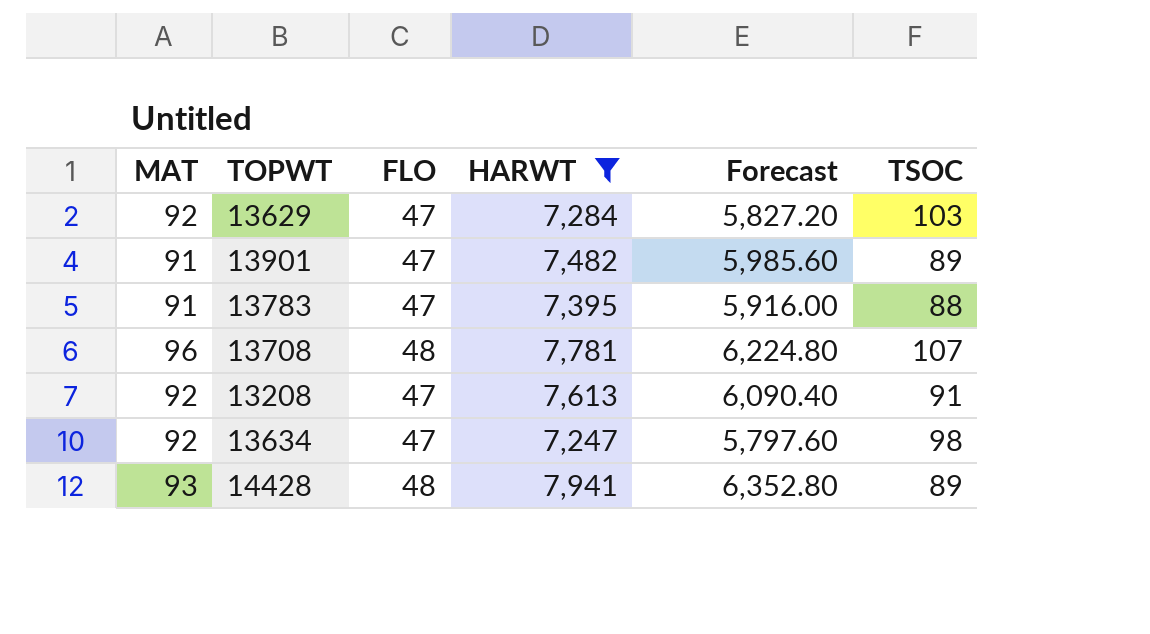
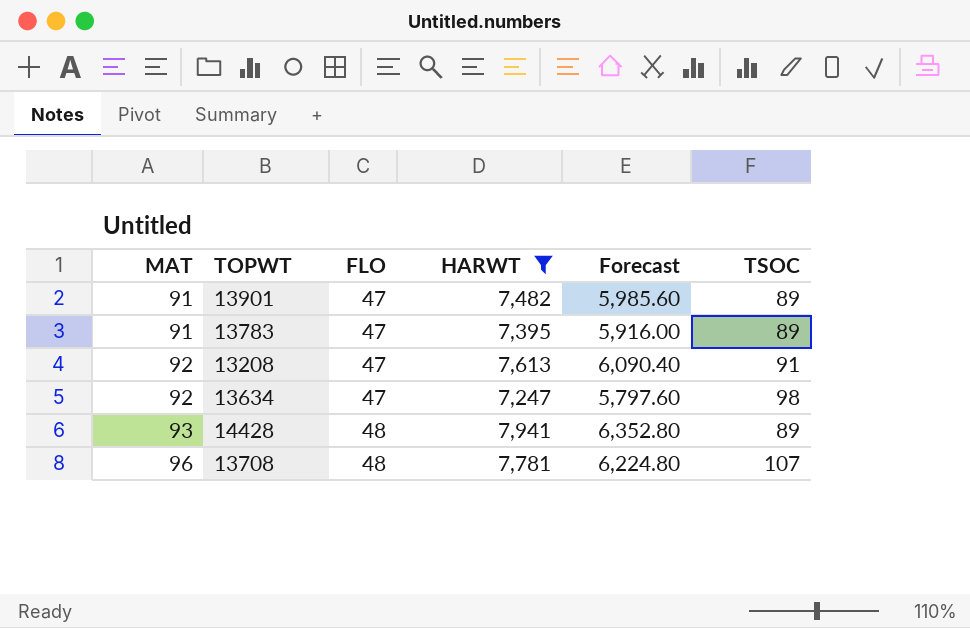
row order: none -> MAT ascending
row 13629: 92 | 47 | 7,284 | 5,827.20 | 103 -> none
13783 | TSOC: 88 -> 89

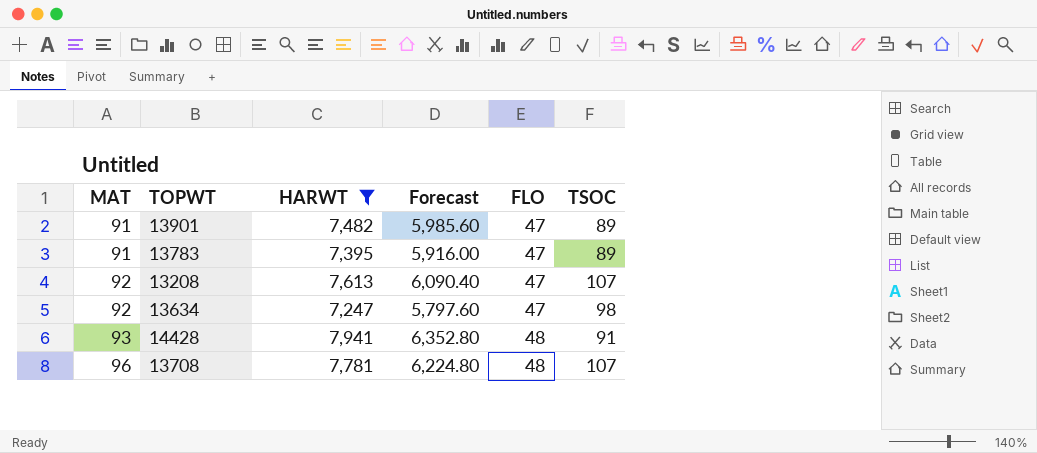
column FLO | position: 3 -> 5
13208 | TSOC: 91 -> 107
14428 | TSOC: 89 -> 91

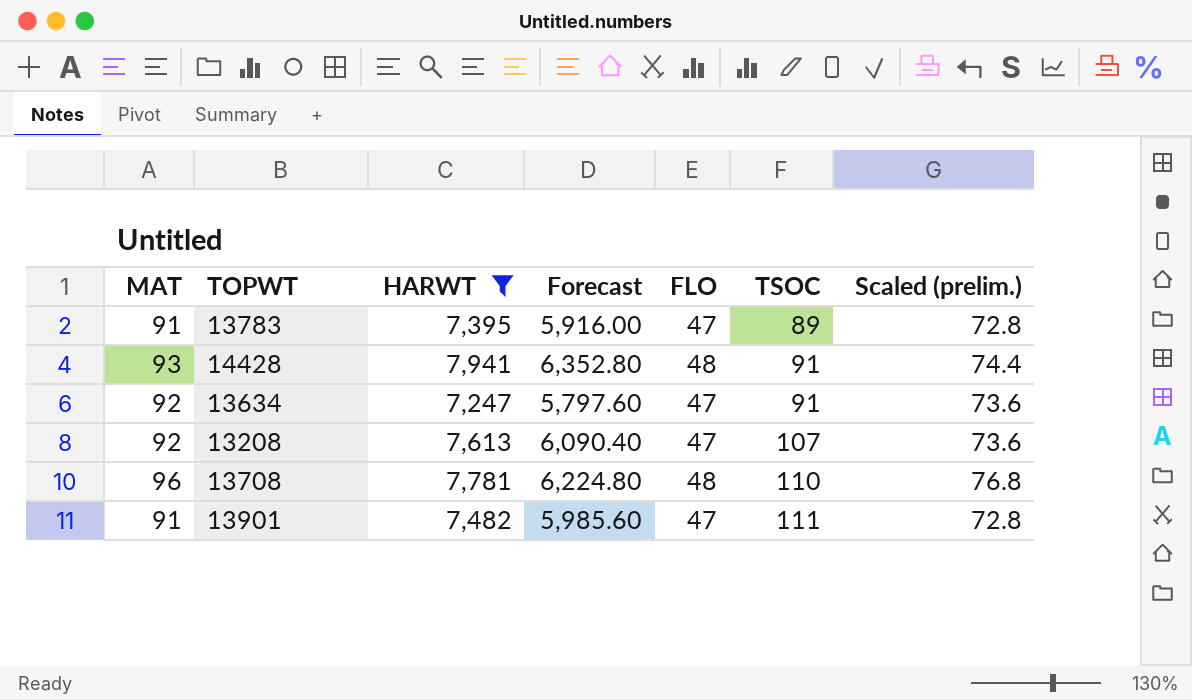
row order: MAT ascending -> TSOC ascending
column Scaled (prelim.) | formula: none -> [MAT] * 0.8
13634 | TSOC: 98 -> 91
13708 | TSOC: 107 -> 110
13901 | TSOC: 89 -> 111

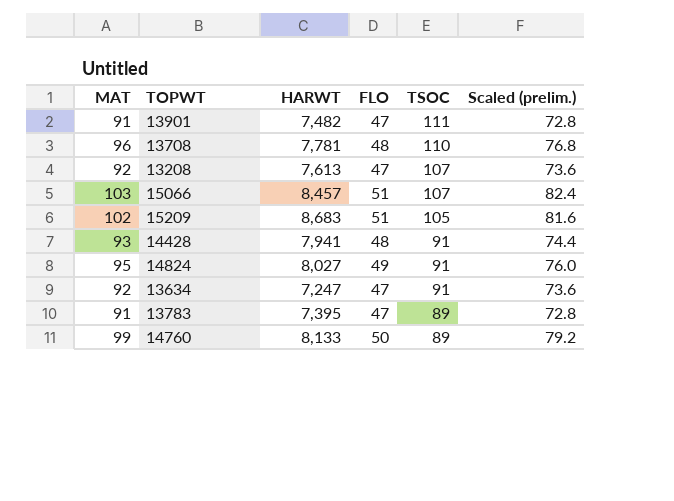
filter: HARWT <= 7,941 -> none
row order: TSOC ascending -> TSOC descending
column Forecast | formula: [HARWT] * 0.8 -> none

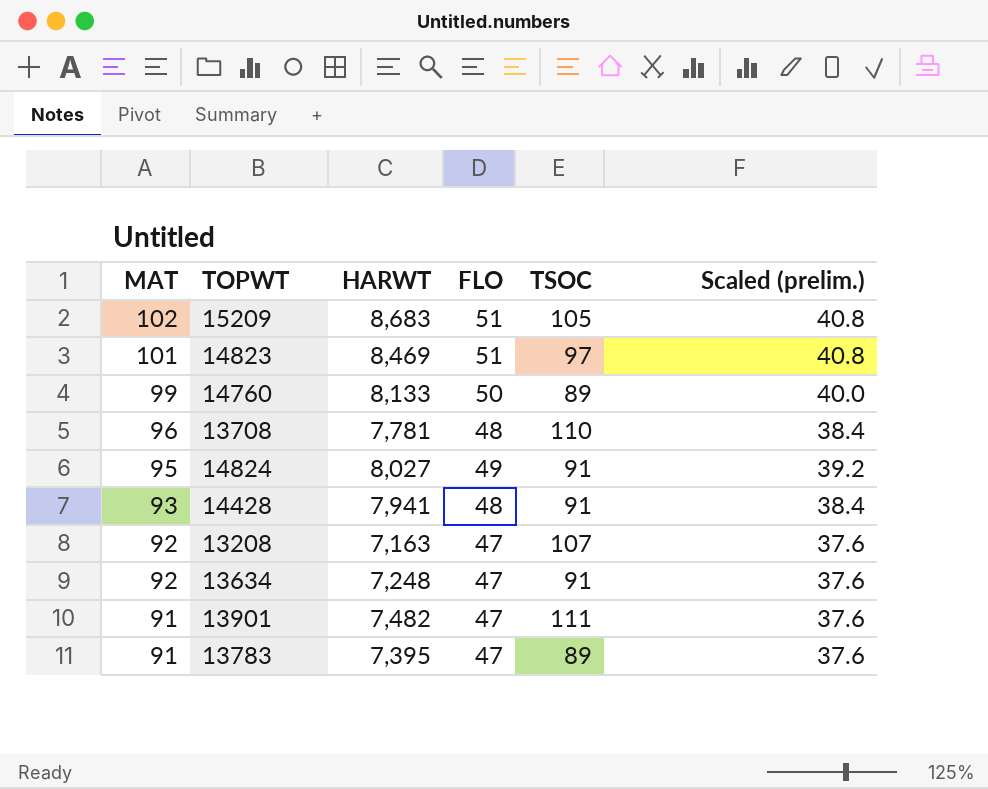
row order: TSOC descending -> MAT descending
column Scaled (prelim.) | formula: [MAT] * 0.8 -> [FLO] * 0.8
row 15066: 103 | 8,457 | 51 | 107 | 82.4 -> none
row 14823: none -> 101 | 8,469 | 51 | 97 | 40.8
13208 | HARWT: 7,613 -> 7,163
13634 | HARWT: 7,247 -> 7,248

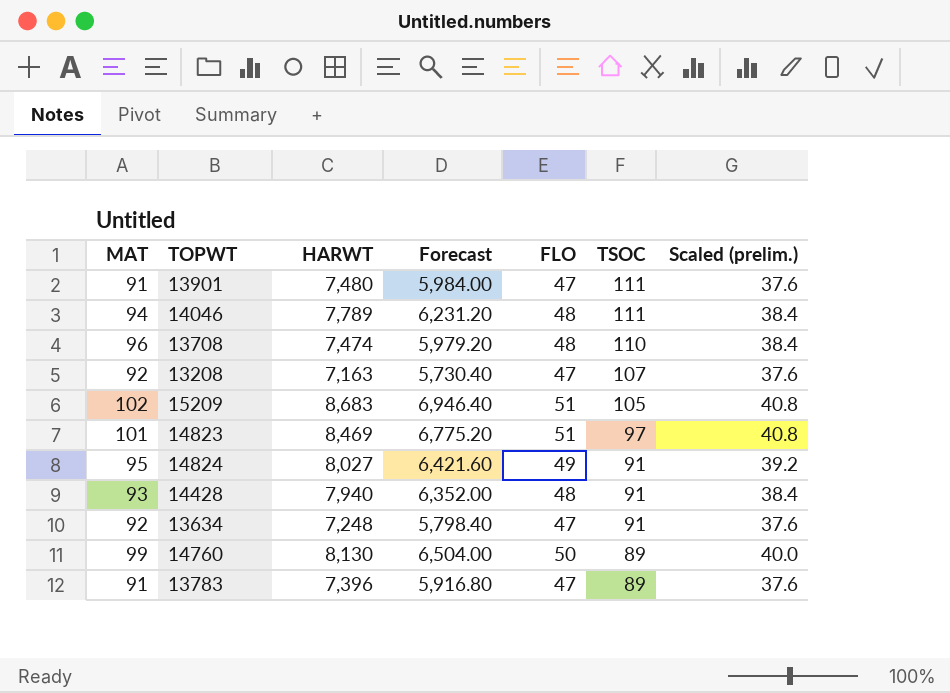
row order: MAT descending -> TSOC descending
column Forecast | formula: none -> [HARWT] * 0.8
13901 | HARWT: 7,482 -> 7,480
row 14046: none -> 94 | 7,789 | 6,231.20 | 48 | 111 | 38.4
13708 | HARWT: 7,781 -> 7,474
14428 | HARWT: 7,941 -> 7,940
14760 | HARWT: 8,133 -> 8,130
13783 | HARWT: 7,395 -> 7,396

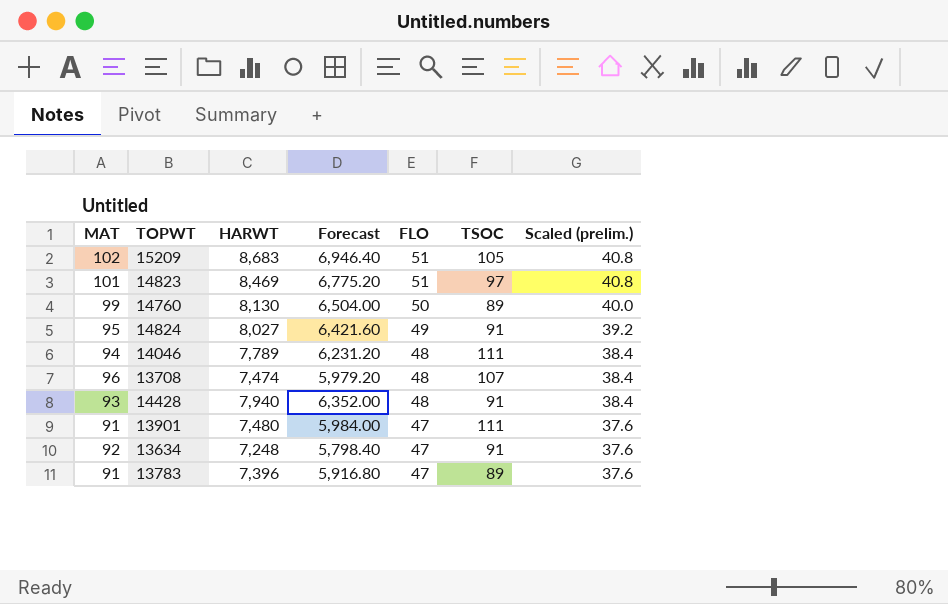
row order: TSOC descending -> FLO descending
row 13208: 92 | 7,163 | 5,730.40 | 47 | 107 | 37.6 -> none
13708 | TSOC: 110 -> 107

